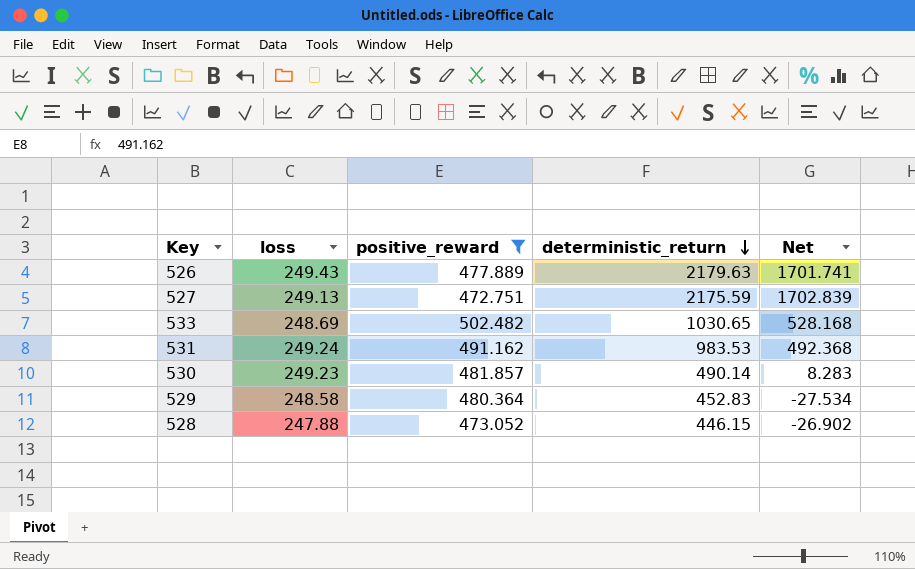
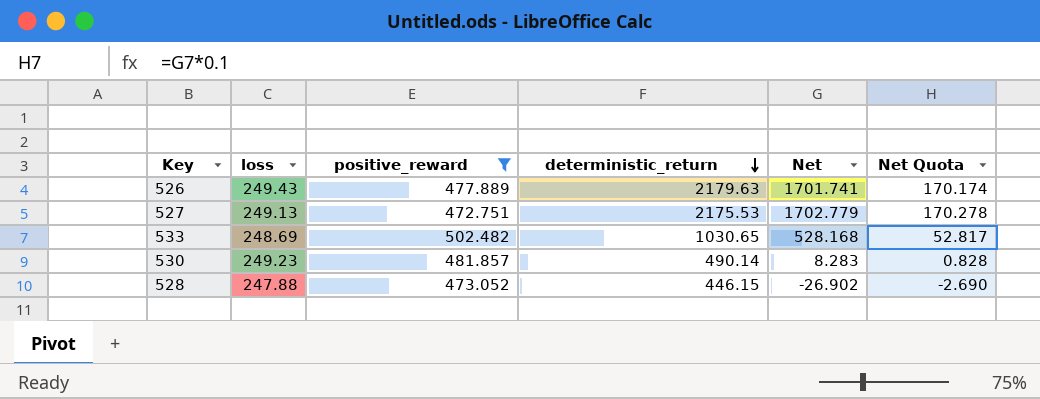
column Net Quota | formula: none -> [Net] * 0.1
row 531: 249.24 | 491.162 | 983.53 | 492.368 -> none
row 529: 248.58 | 480.364 | 452.83 | -27.534 -> none
527 | deterministic_return: 2175.59 -> 2175.53
527 | Net: 1702.839 -> 1702.779

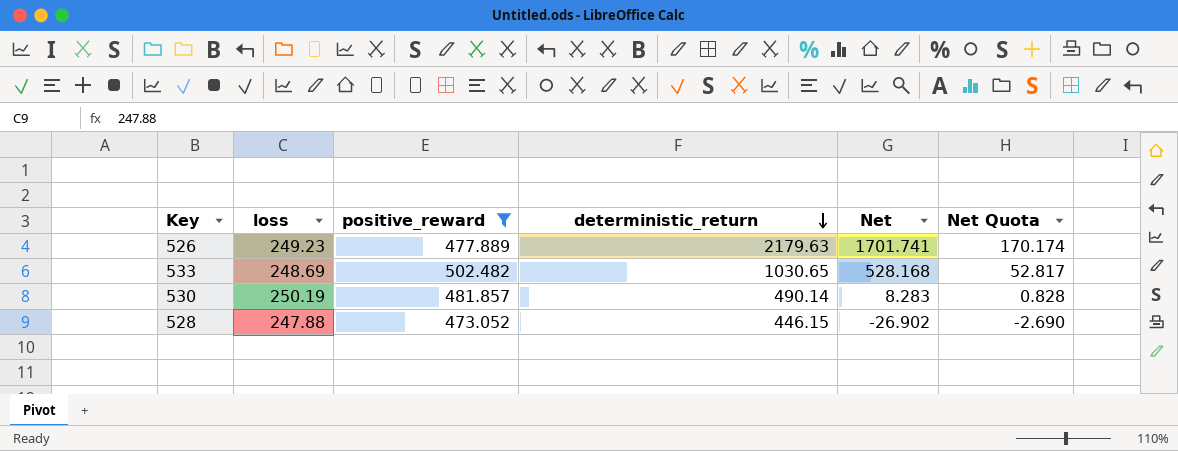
row 527: 249.13 | 472.751 | 2175.53 | 1702.779 | 170.278 -> none
526 | loss: 249.43 -> 249.23
530 | loss: 249.23 -> 250.19

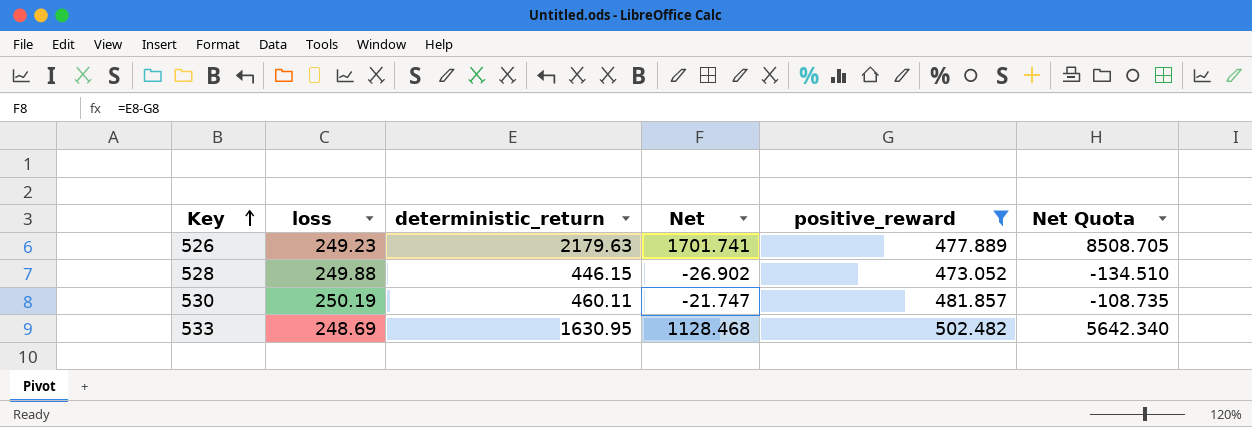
row order: deterministic_return descending -> Key ascending
column positive_reward | position: 3 -> 5
column Net Quota | formula: [Net] * 0.1 -> [Net] * 5
528 | loss: 247.88 -> 249.88
530 | deterministic_return: 490.14 -> 460.11
530 | Net: 8.283 -> -21.747
533 | deterministic_return: 1030.65 -> 1630.95
533 | Net: 528.168 -> 1128.468

